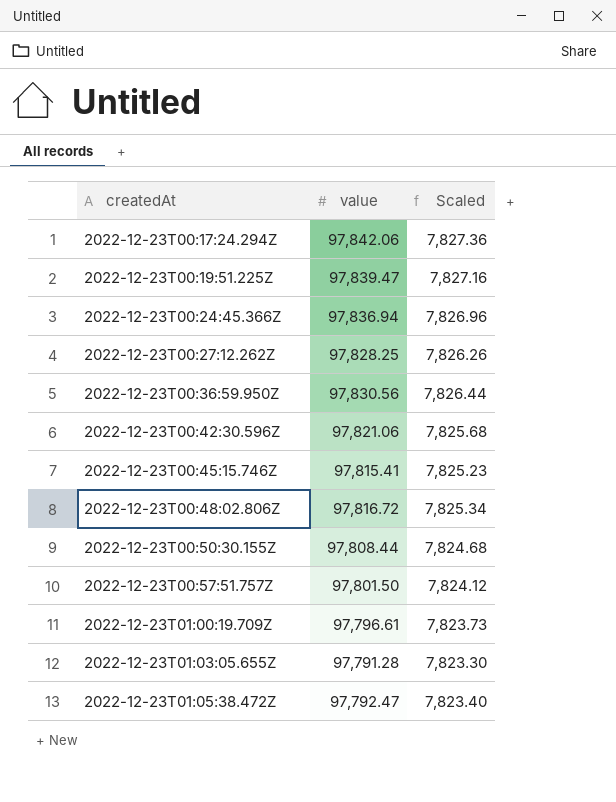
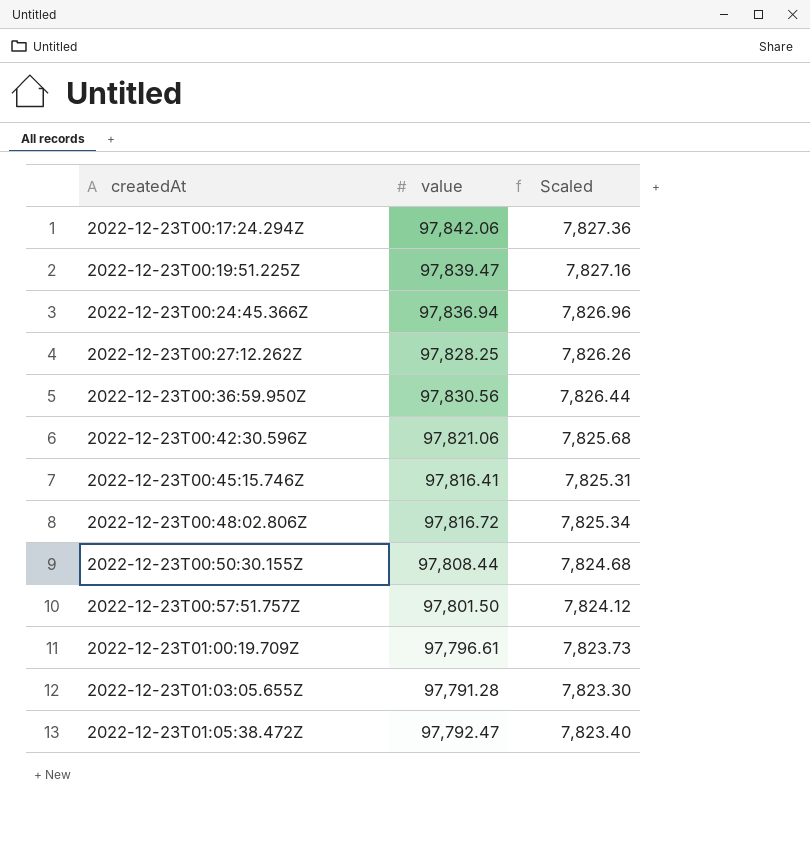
2022-12-23T00:45:15.746Z | value: 97,815.41 -> 97,816.41
2022-12-23T00:45:15.746Z | Scaled: 7,825.23 -> 7,825.31

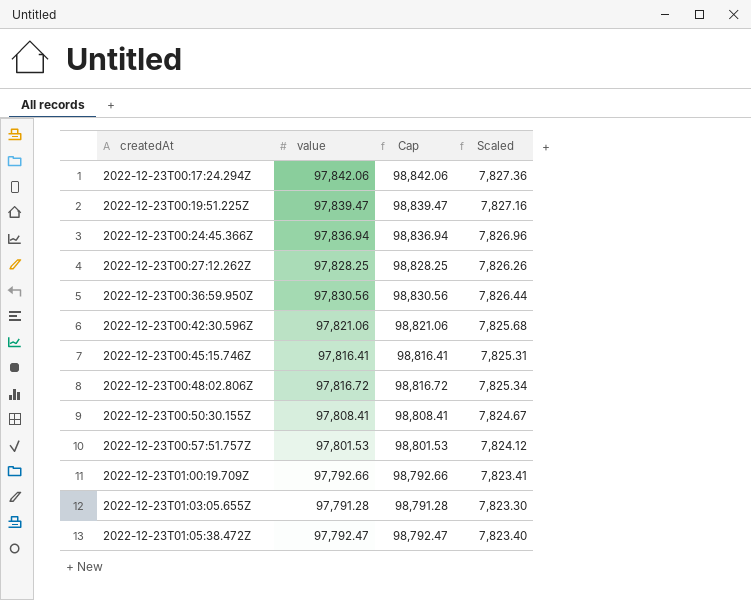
column Cap | formula: none -> [value] + 1000
2022-12-23T00:50:30.155Z | value: 97,808.44 -> 97,808.41
2022-12-23T00:50:30.155Z | Scaled: 7,824.68 -> 7,824.67
2022-12-23T00:57:51.757Z | value: 97,801.50 -> 97,801.53
2022-12-23T01:00:19.709Z | value: 97,796.61 -> 97,792.66
2022-12-23T01:00:19.709Z | Scaled: 7,823.73 -> 7,823.41

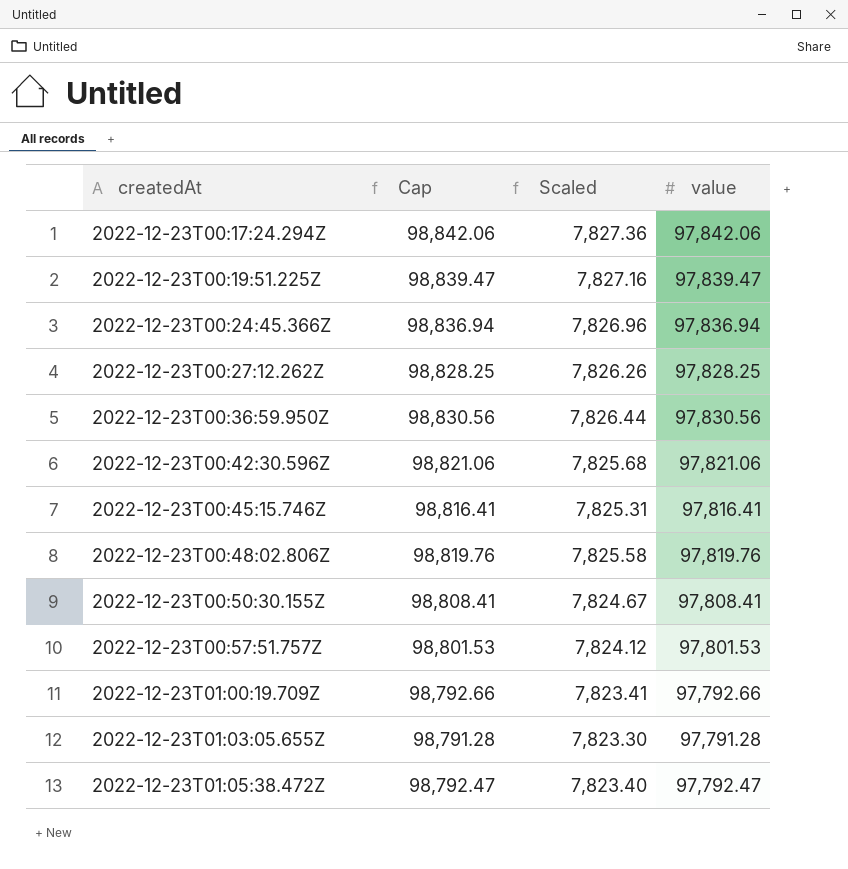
column value | position: 2 -> 4
2022-12-23T00:48:02.806Z | Cap: 98,816.72 -> 98,819.76
2022-12-23T00:48:02.806Z | Scaled: 7,825.34 -> 7,825.58
2022-12-23T00:48:02.806Z | value: 97,816.72 -> 97,819.76

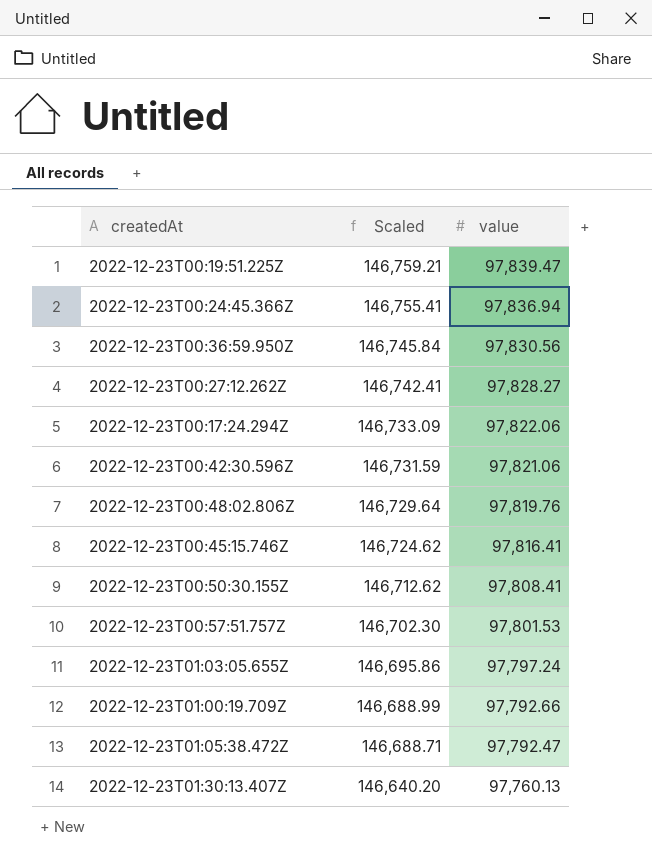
row order: createdAt ascending -> Scaled descending
column Cap | formula: [value] + 1000 -> none
column Scaled | formula: [value] * 0.08 -> [value] * 1.5
2022-12-23T00:27:12.262Z | value: 97,828.25 -> 97,828.27
2022-12-23T00:17:24.294Z | value: 97,842.06 -> 97,822.06
2022-12-23T01:03:05.655Z | value: 97,791.28 -> 97,797.24
row 2022-12-23T01:30:13.407Z: none -> 146,640.20 | 97,760.13

